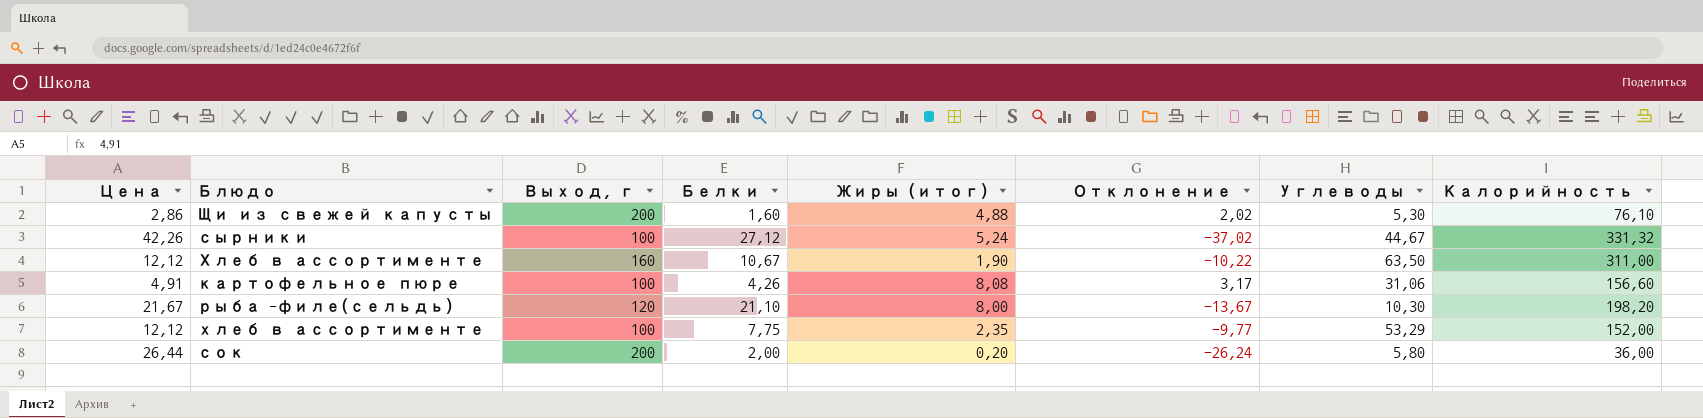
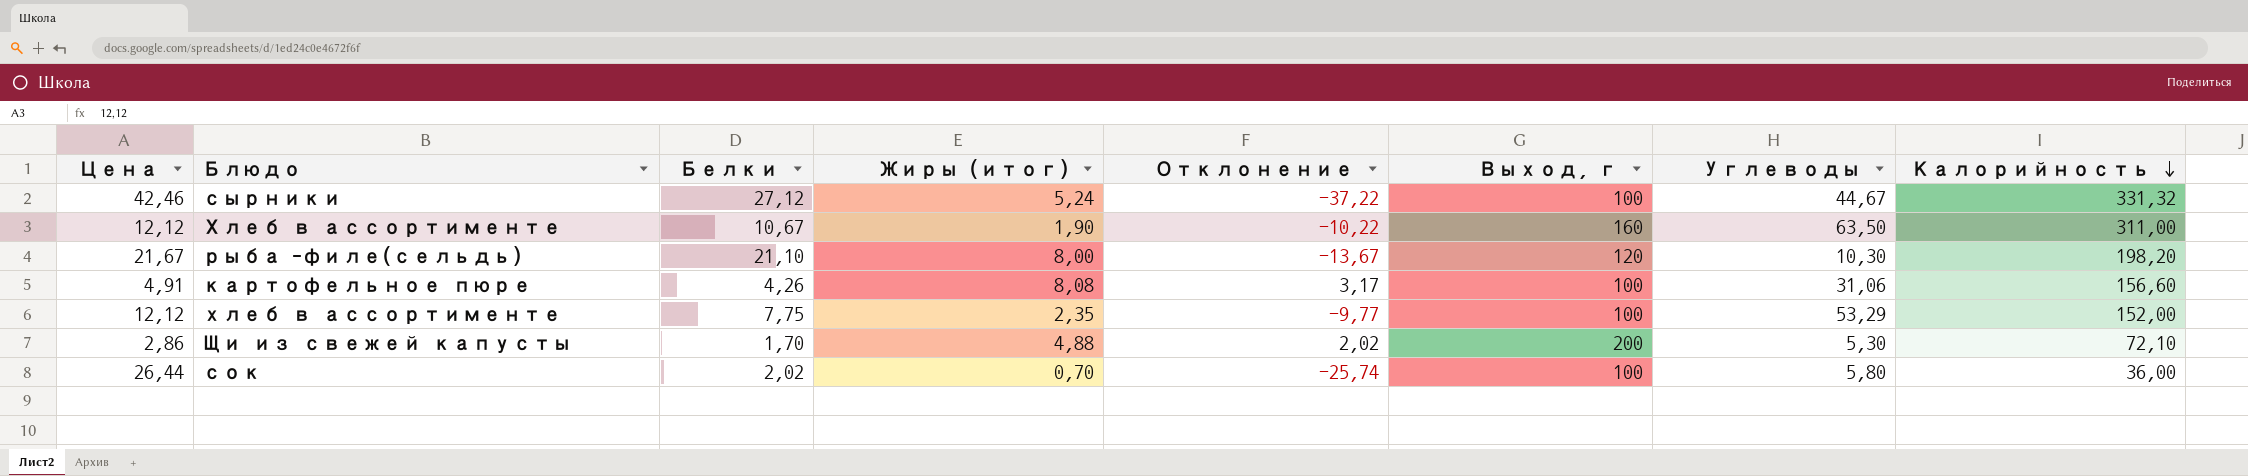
row order: none -> Калорийность descending
column Выход, г | position: 3 -> 6
сырники | Цена: 42,26 -> 42,46
сырники | Отклонение: -37,02 -> -37,22
Щи из свежей капусты | Белки: 1,60 -> 1,70
Щи из свежей капусты | Калорийность: 76,10 -> 72,10
сок | Белки: 2,00 -> 2,02
сок | Жиры (итог): 0,20 -> 0,70
сок | Отклонение: -26,24 -> -25,74
сок | Выход, г: 200 -> 100

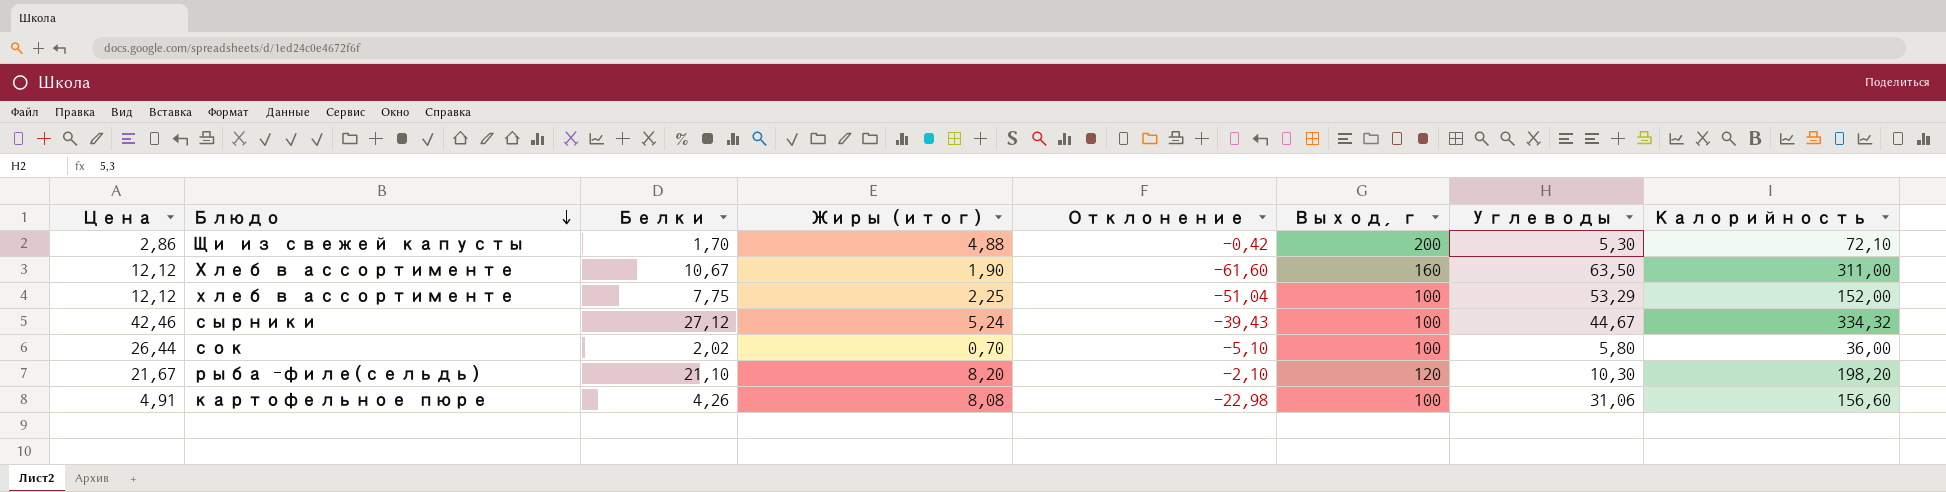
row order: Калорийность descending -> Блюдо descending
column Отклонение | formula: [Жиры (итог)] - [Цена] -> [Жиры (итог)] - [Углеводы]
хлеб в ассортименте | Жиры (итог): 2,35 -> 2,25
сырники | Калорийность: 331,32 -> 334,32
рыба -филе(сельдь) | Жиры (итог): 8,00 -> 8,20

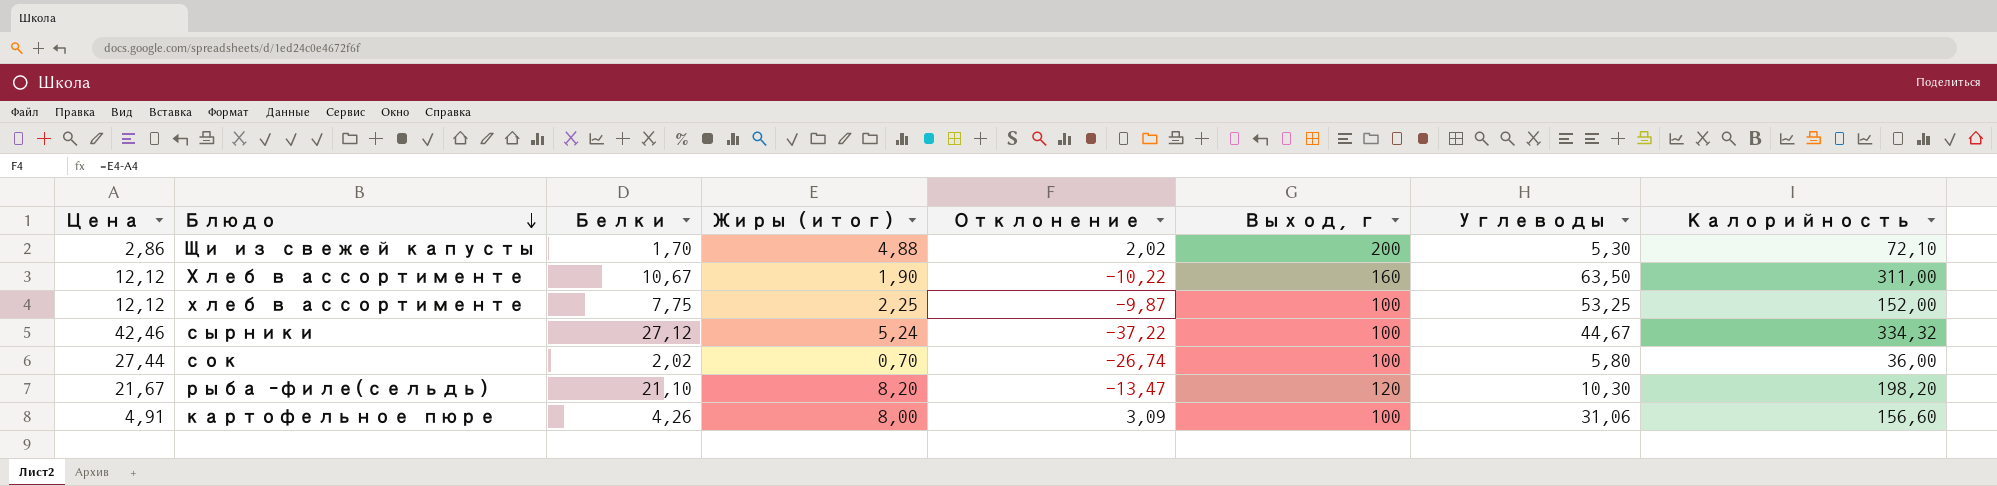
column Отклонение | formula: [Жиры (итог)] - [Углеводы] -> [Жиры (итог)] - [Цена]
хлеб в ассортименте | Углеводы: 53,29 -> 53,25
сок | Цена: 26,44 -> 27,44
картофельное пюре | Жиры (итог): 8,08 -> 8,00

